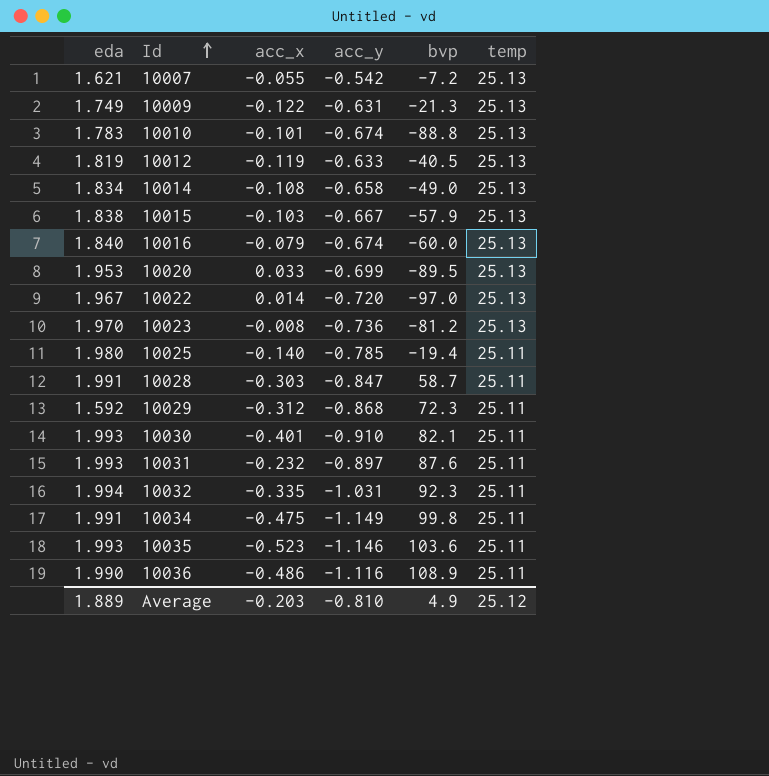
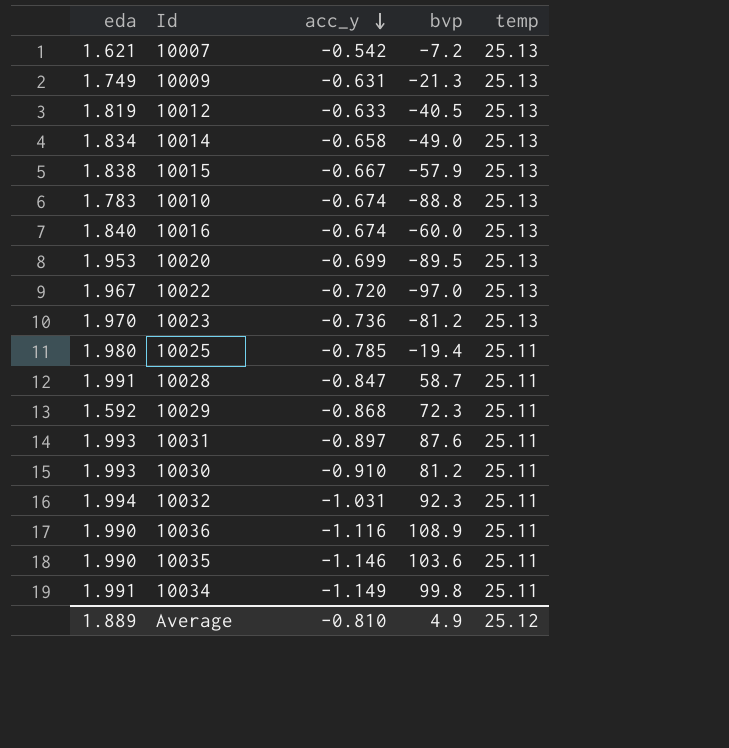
row order: Id ascending -> acc_y descending
column acc_x | position: 3 -> none
10030 | bvp: 82.1 -> 81.2
10035 | eda: 1.993 -> 1.990

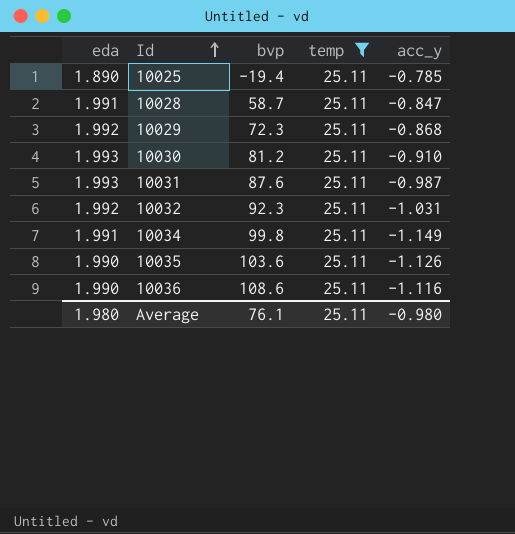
filter: none -> temp = 25.11
row order: acc_y descending -> Id ascending
column acc_y | position: 3 -> 5
10025 | eda: 1.980 -> 1.890
10029 | eda: 1.592 -> 1.992
10031 | acc_y: -0.897 -> -0.987
10032 | eda: 1.994 -> 1.992
10035 | acc_y: -1.146 -> -1.126
10036 | bvp: 108.9 -> 108.6
Average | eda: 1.889 -> 1.980
Average | bvp: 4.9 -> 76.1
Average | temp: 25.12 -> 25.11
Average | acc_y: -0.810 -> -0.980

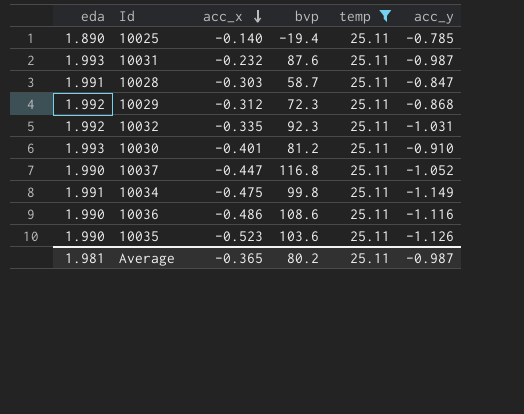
row order: Id ascending -> acc_x descending
column acc_x | position: none -> 3
row 10037: none -> 1.990 | -0.447 | 116.8 | 25.11 | -1.052
Average | eda: 1.980 -> 1.981
Average | bvp: 76.1 -> 80.2
Average | acc_y: -0.980 -> -0.987

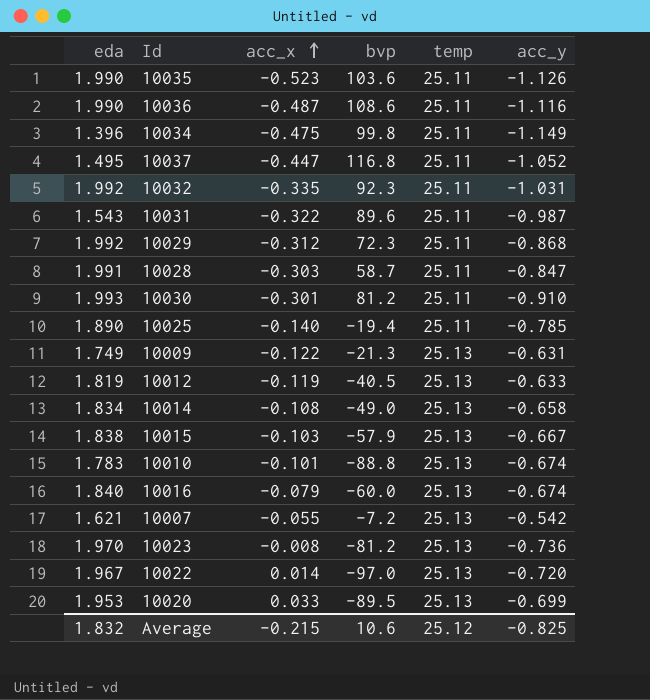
filter: temp = 25.11 -> none
row order: acc_x descending -> acc_x ascending
10036 | acc_x: -0.486 -> -0.487
10034 | eda: 1.991 -> 1.396
10037 | eda: 1.990 -> 1.495
10031 | eda: 1.993 -> 1.543
10031 | acc_x: -0.232 -> -0.322
10031 | bvp: 87.6 -> 89.6
10030 | acc_x: -0.401 -> -0.301
Average | eda: 1.981 -> 1.832
Average | acc_x: -0.365 -> -0.215
Average | bvp: 80.2 -> 10.6
Average | temp: 25.11 -> 25.12
Average | acc_y: -0.987 -> -0.825

